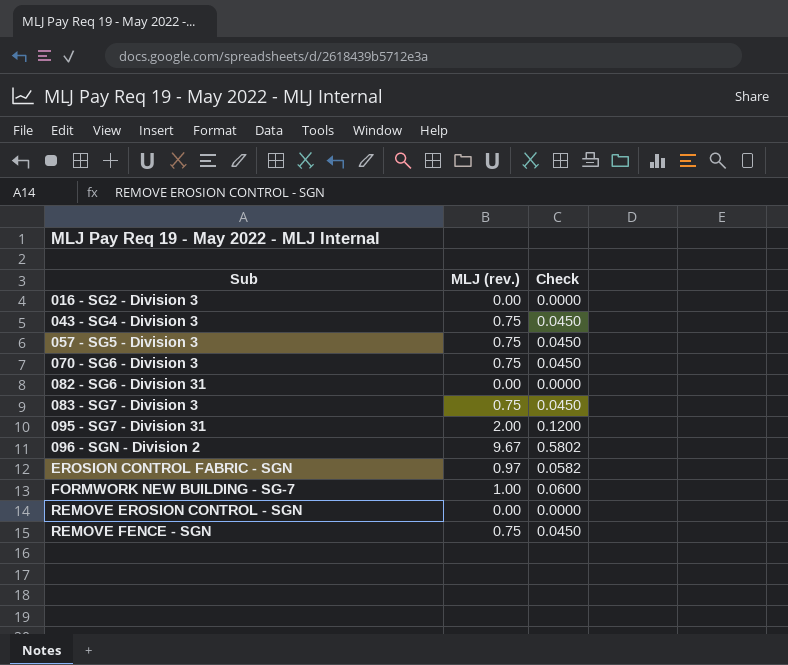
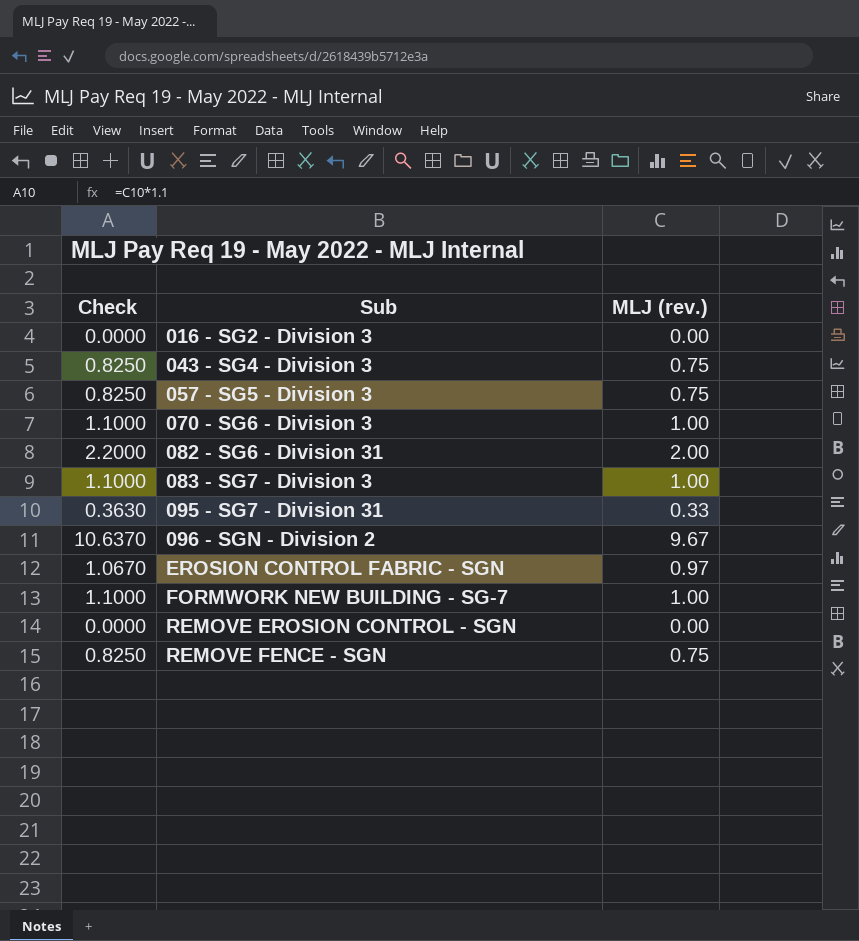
column Check | formula: [MLJ (rev.)] * 0.06 -> [MLJ (rev.)] * 1.1
column Check | position: 3 -> 1
070 - SG6 - Division 3 | MLJ (rev.): 0.75 -> 1.00
082 - SG6 - Division 31 | MLJ (rev.): 0.00 -> 2.00
083 - SG7 - Division 3 | MLJ (rev.): 0.75 -> 1.00
095 - SG7 - Division 31 | MLJ (rev.): 2.00 -> 0.33

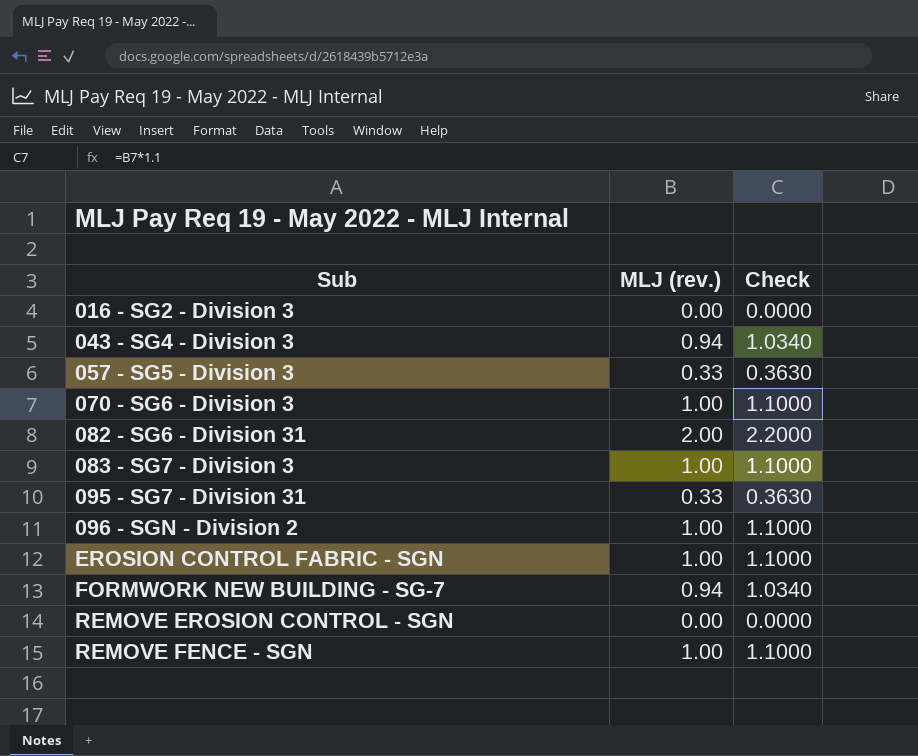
column Check | position: 1 -> 3
043 - SG4 - Division 3 | MLJ (rev.): 0.75 -> 0.94
043 - SG4 - Division 3 | Check: 0.8250 -> 1.0340
057 - SG5 - Division 3 | MLJ (rev.): 0.75 -> 0.33
057 - SG5 - Division 3 | Check: 0.8250 -> 0.3630
096 - SGN - Division 2 | MLJ (rev.): 9.67 -> 1.00
096 - SGN - Division 2 | Check: 10.6370 -> 1.1000
EROSION CONTROL FABRIC - SGN | MLJ (rev.): 0.97 -> 1.00
EROSION CONTROL FABRIC - SGN | Check: 1.0670 -> 1.1000
FORMWORK NEW BUILDING - SG-7 | MLJ (rev.): 1.00 -> 0.94
FORMWORK NEW BUILDING - SG-7 | Check: 1.1000 -> 1.0340
REMOVE FENCE - SGN | MLJ (rev.): 0.75 -> 1.00
REMOVE FENCE - SGN | Check: 0.8250 -> 1.1000

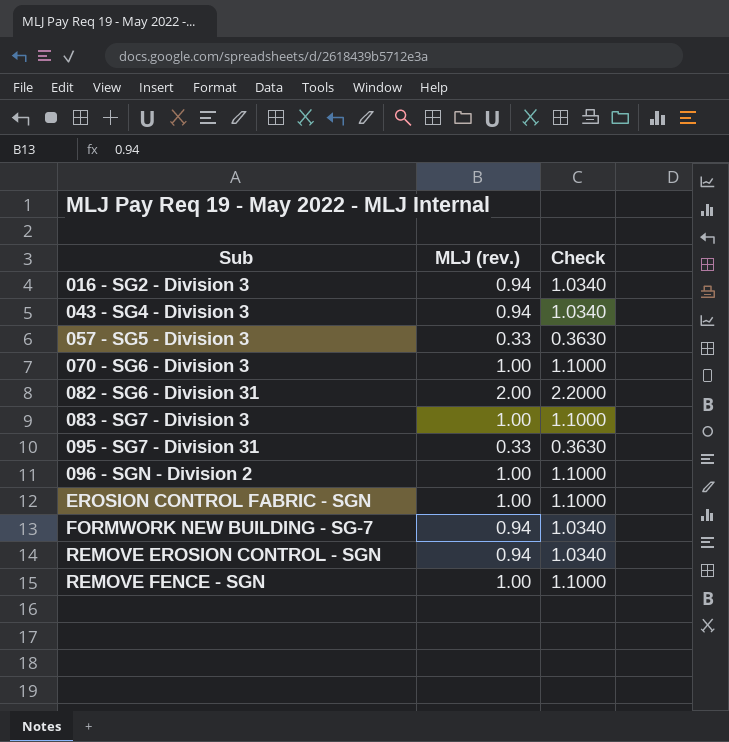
016 - SG2 - Division 3 | MLJ (rev.): 0.00 -> 0.94
016 - SG2 - Division 3 | Check: 0.0000 -> 1.0340
REMOVE EROSION CONTROL - SGN | MLJ (rev.): 0.00 -> 0.94
REMOVE EROSION CONTROL - SGN | Check: 0.0000 -> 1.0340

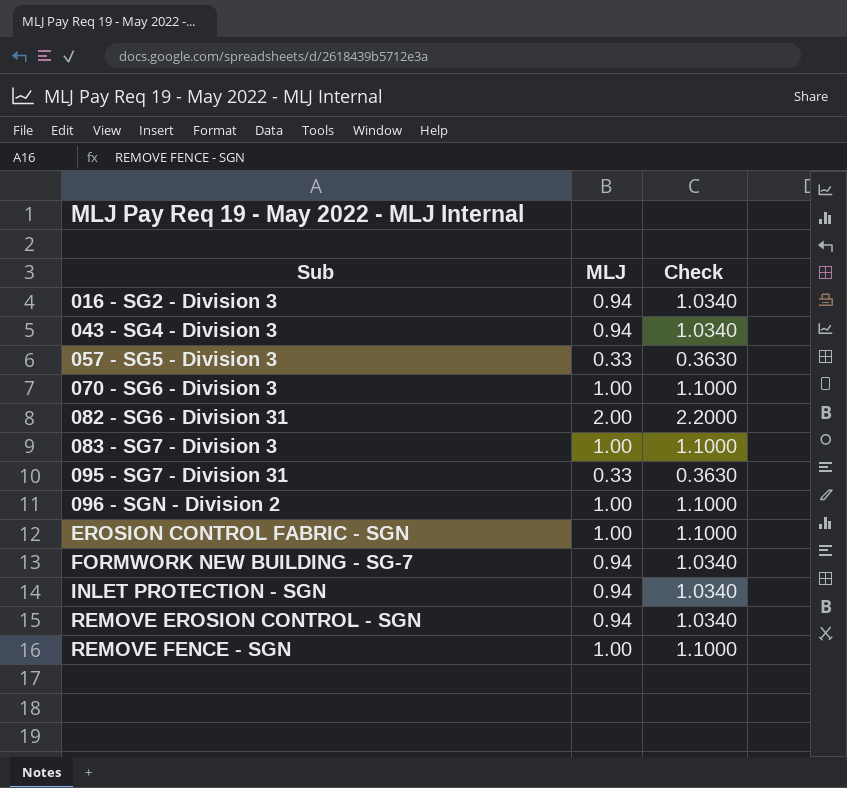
column name: MLJ (rev.) -> MLJ
row INLET PROTECTION - SGN: none -> 0.94 | 1.0340

